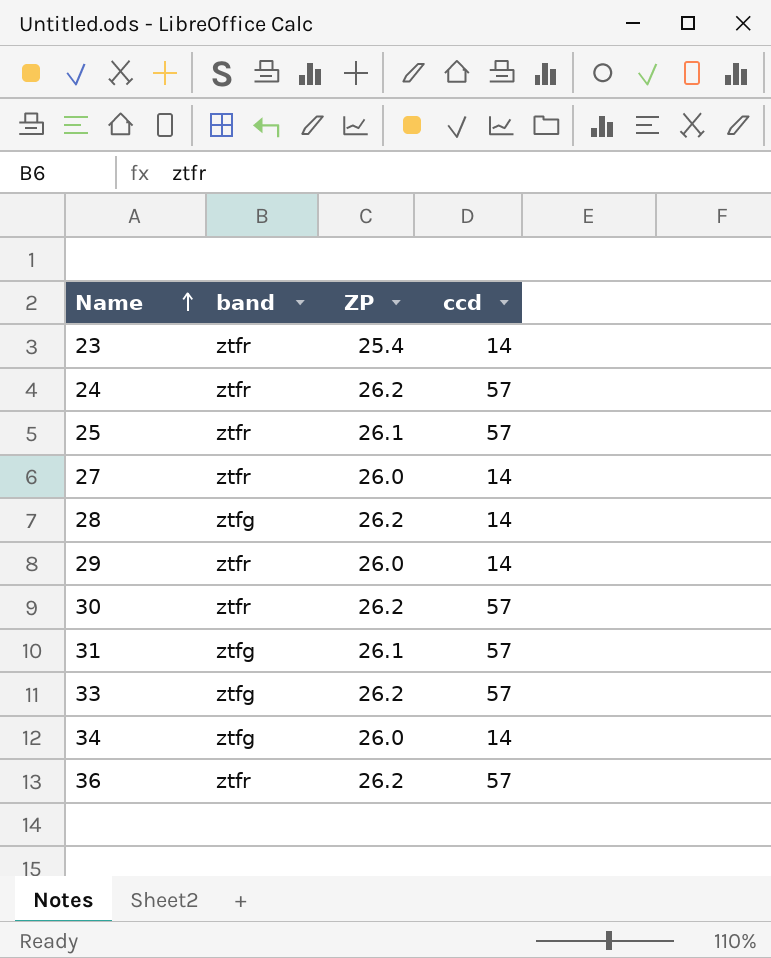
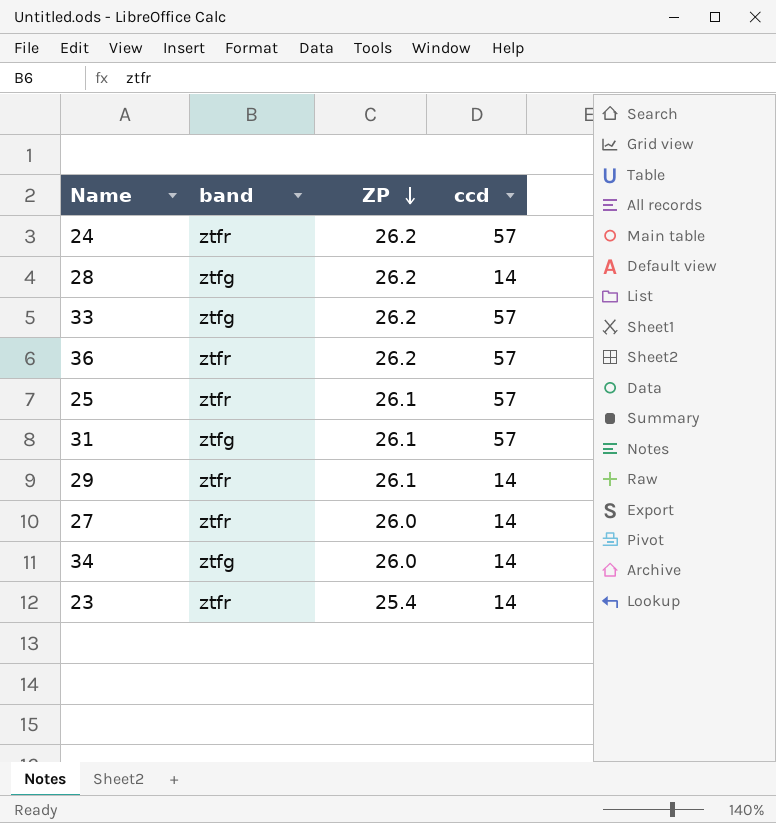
row order: Name ascending -> ZP descending
row 30: ztfr | 26.2 | 57 -> none
29 | ZP: 26.0 -> 26.1

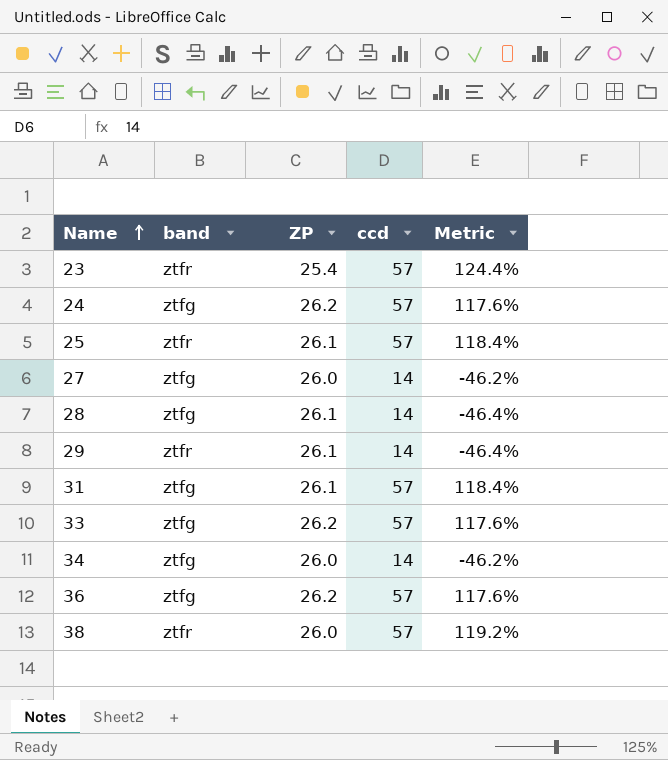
row order: ZP descending -> Name ascending
column Metric | formula: none -> ([ccd] - [ZP]) / [ZP]
23 | ccd: 14 -> 57
24 | band: ztfr -> ztfg
27 | band: ztfr -> ztfg
28 | ZP: 26.2 -> 26.1
36 | band: ztfr -> ztfg
row 38: none -> ztfr | 26.0 | 57 | 119.2%

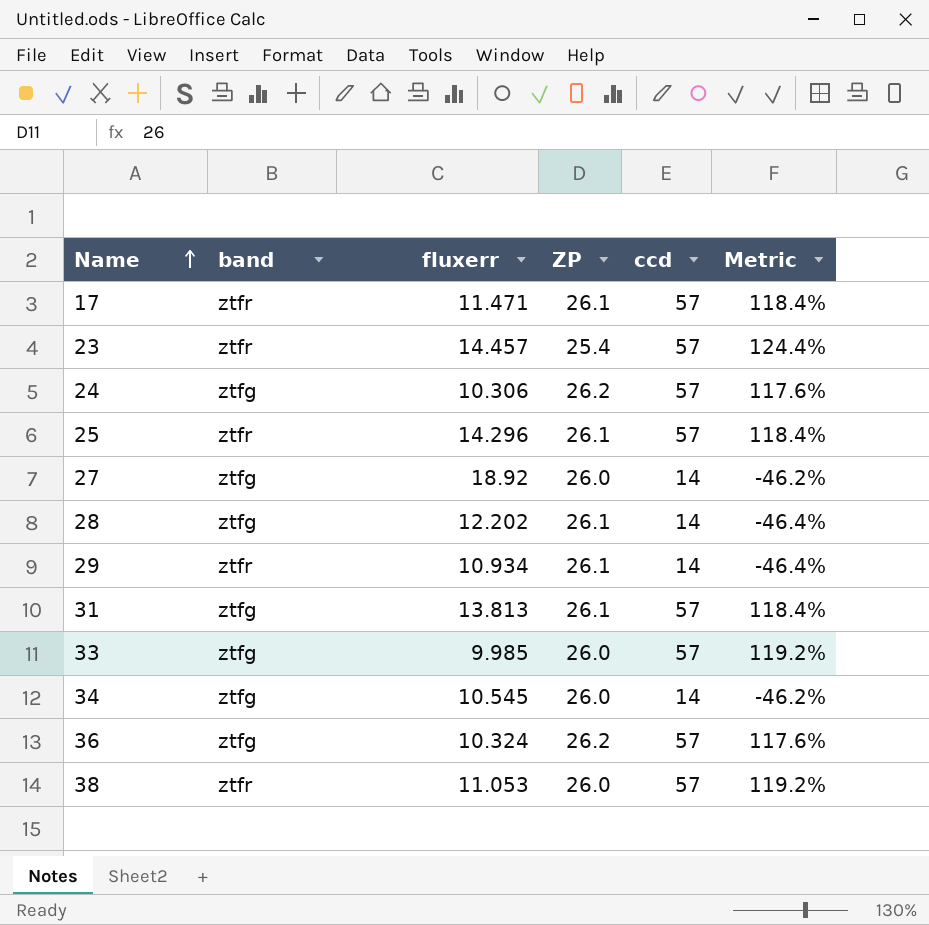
column fluxerr | position: none -> 3
row 17: none -> ztfr | 11.471 | 26.1 | 57 | 118.4%
33 | ZP: 26.2 -> 26.0
33 | Metric: 117.6% -> 119.2%

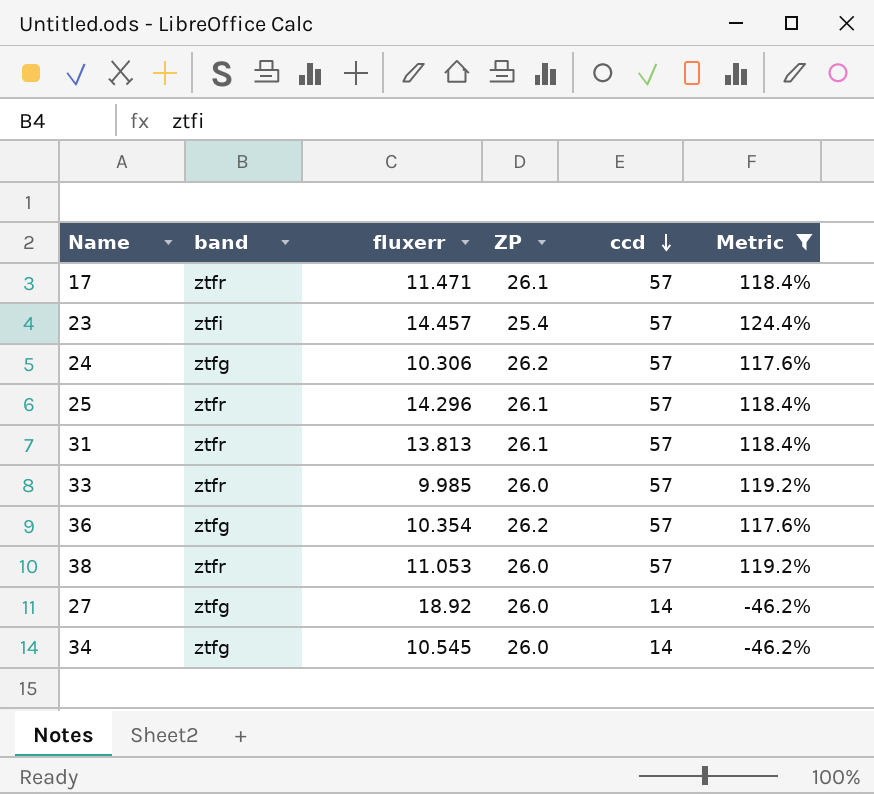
filter: none -> Metric != -46.4%
row order: Name ascending -> ccd descending
23 | band: ztfr -> ztfi
31 | band: ztfg -> ztfr
33 | band: ztfg -> ztfr
36 | fluxerr: 10.324 -> 10.354

